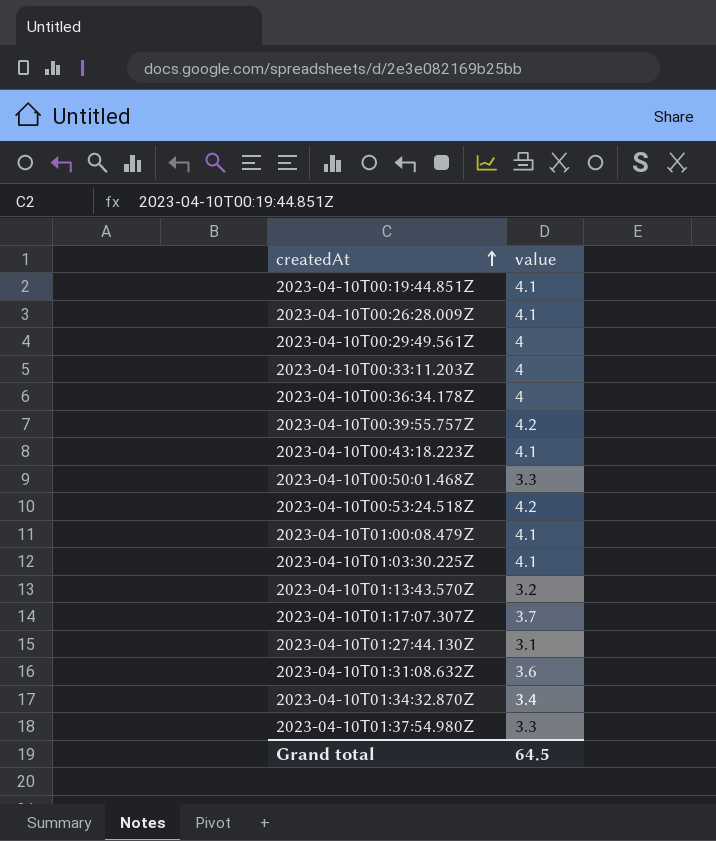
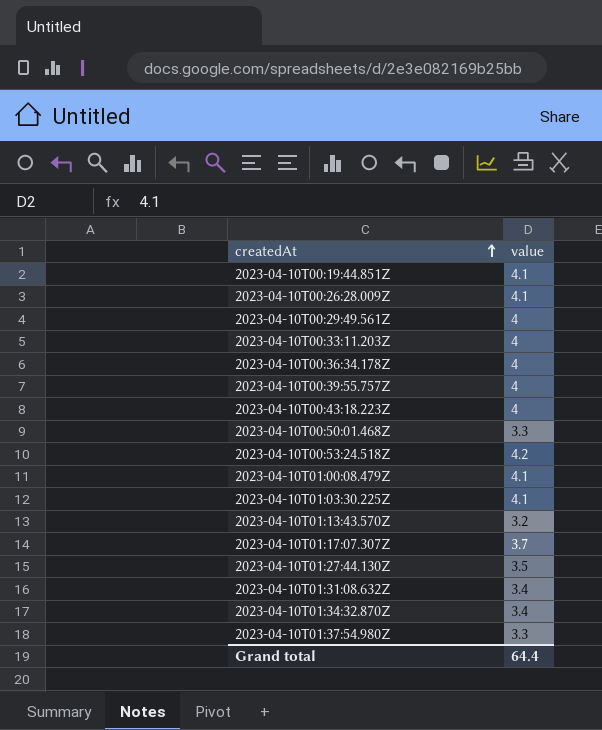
2023-04-10T00:39:55.757Z | value: 4.2 -> 4
2023-04-10T00:43:18.223Z | value: 4.1 -> 4
2023-04-10T01:27:44.130Z | value: 3.1 -> 3.5
2023-04-10T01:31:08.632Z | value: 3.6 -> 3.4
Grand total | value: 64.5 -> 64.4

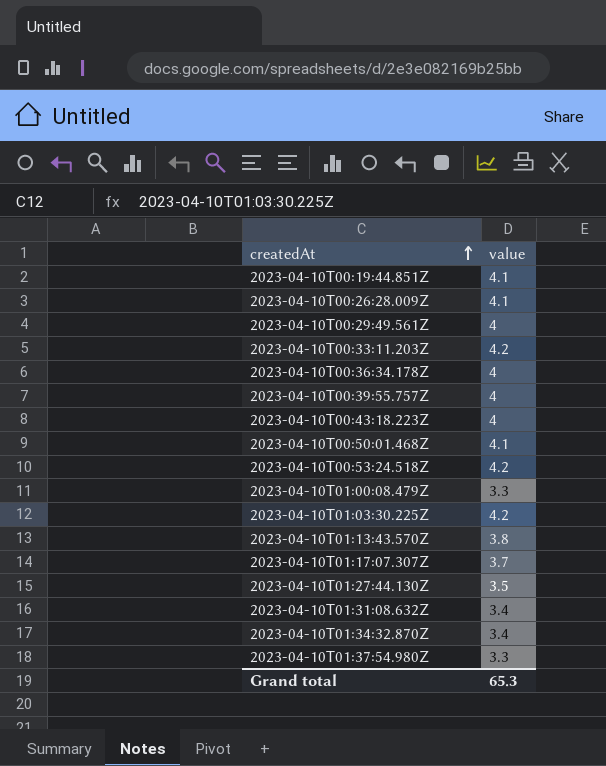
2023-04-10T00:33:11.203Z | value: 4 -> 4.2
2023-04-10T00:50:01.468Z | value: 3.3 -> 4.1
2023-04-10T01:00:08.479Z | value: 4.1 -> 3.3
2023-04-10T01:03:30.225Z | value: 4.1 -> 4.2
2023-04-10T01:13:43.570Z | value: 3.2 -> 3.8
Grand total | value: 64.4 -> 65.3

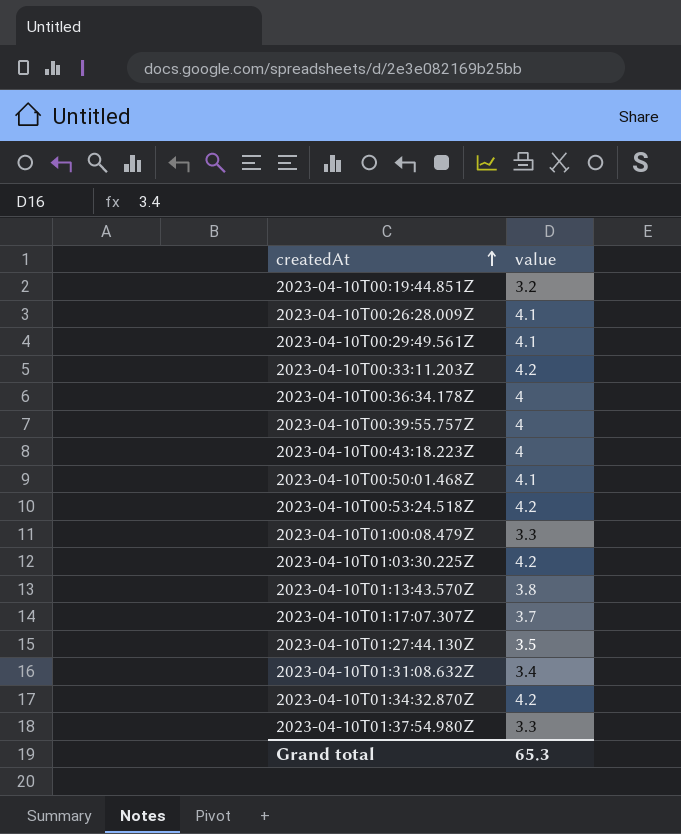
2023-04-10T00:19:44.851Z | value: 4.1 -> 3.2
2023-04-10T00:29:49.561Z | value: 4 -> 4.1
2023-04-10T01:34:32.870Z | value: 3.4 -> 4.2

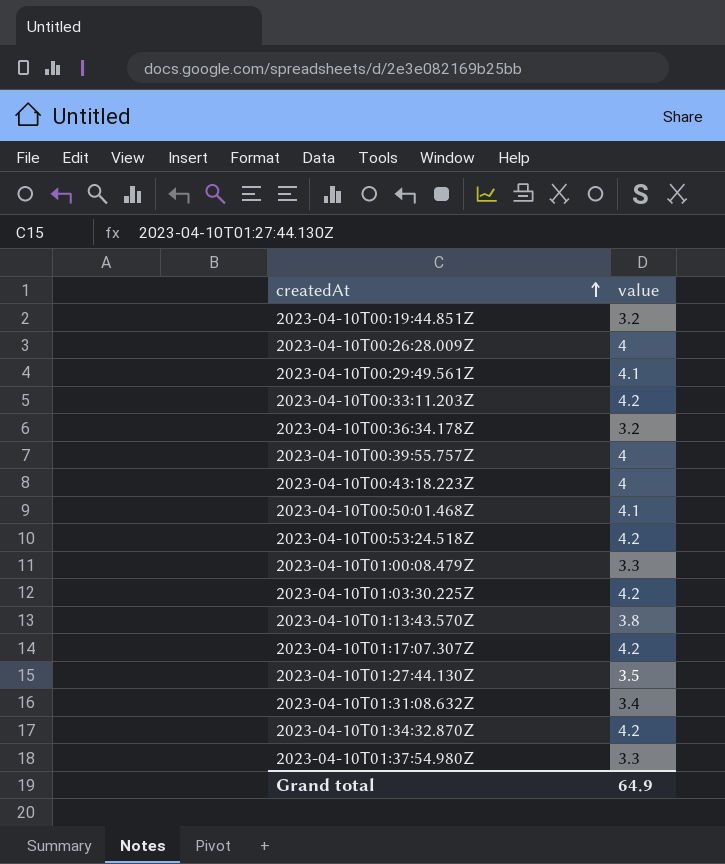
2023-04-10T00:26:28.009Z | value: 4.1 -> 4
2023-04-10T00:36:34.178Z | value: 4 -> 3.2
2023-04-10T01:17:07.307Z | value: 3.7 -> 4.2
Grand total | value: 65.3 -> 64.9

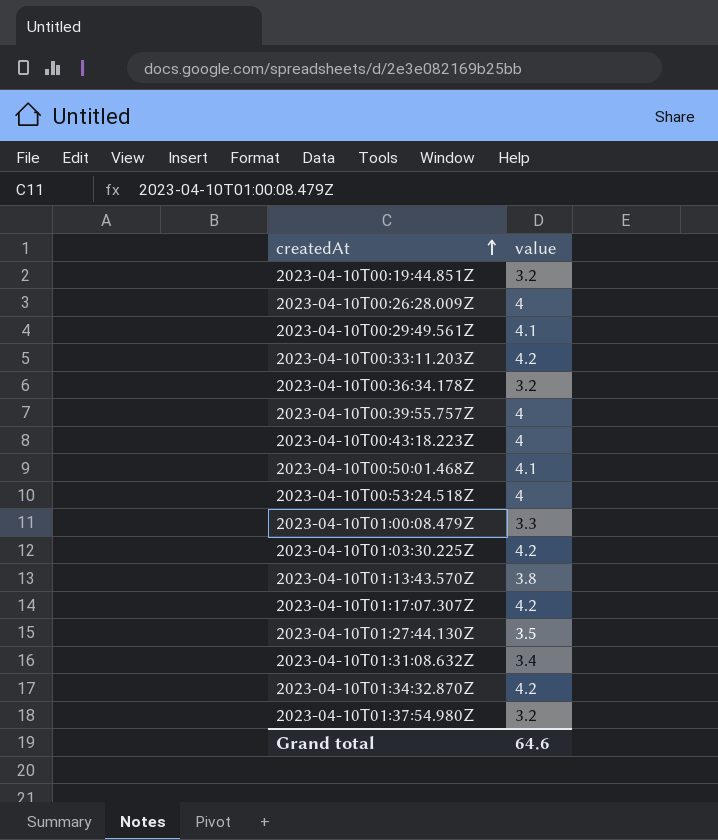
2023-04-10T00:53:24.518Z | value: 4.2 -> 4
2023-04-10T01:37:54.980Z | value: 3.3 -> 3.2
Grand total | value: 64.9 -> 64.6

